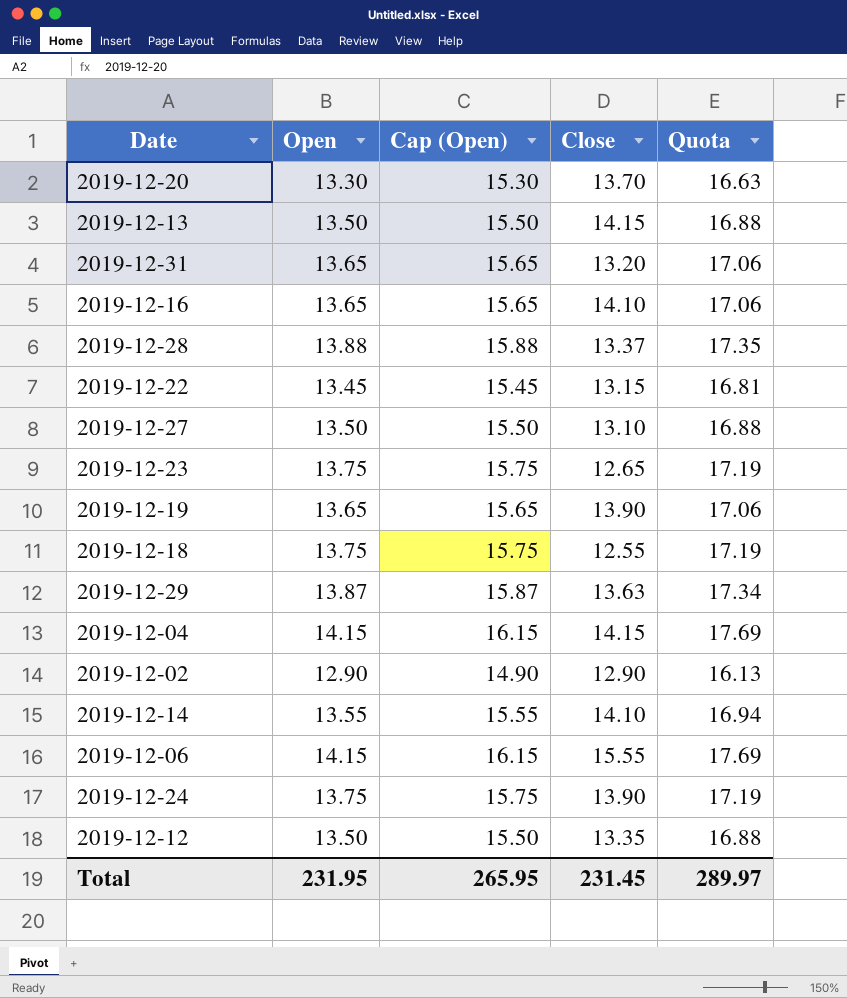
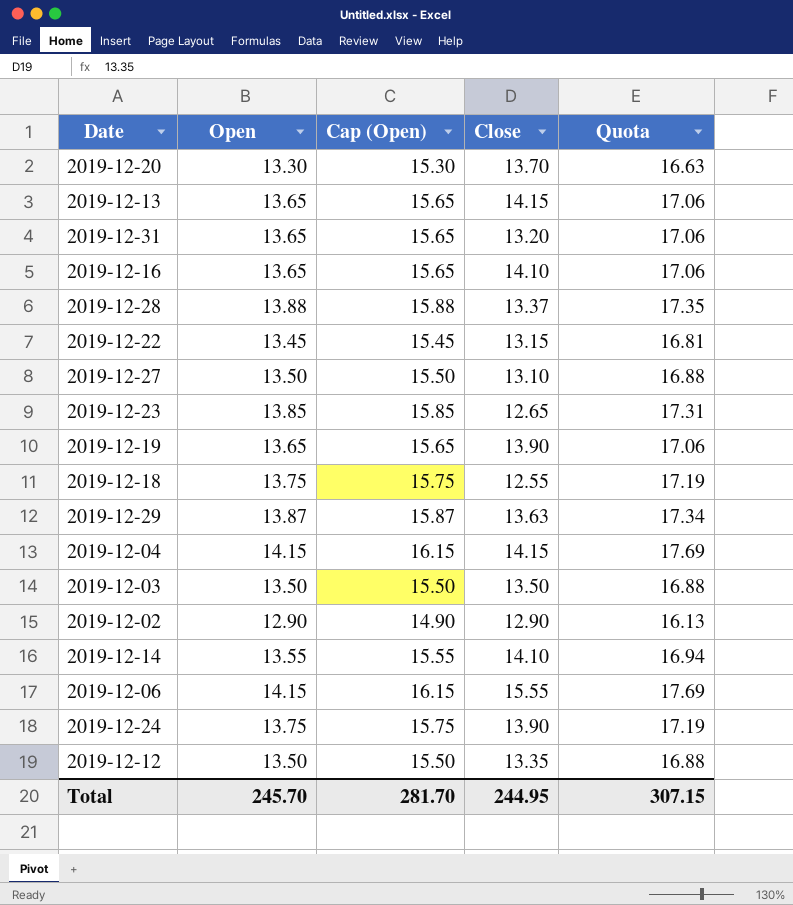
2019-12-13 | Open: 13.50 -> 13.65
2019-12-13 | Cap (Open): 15.50 -> 15.65
2019-12-13 | Quota: 16.88 -> 17.06
2019-12-23 | Open: 13.75 -> 13.85
2019-12-23 | Cap (Open): 15.75 -> 15.85
2019-12-23 | Quota: 17.19 -> 17.31
row 2019-12-03: none -> 13.50 | 15.50 | 13.50 | 16.88
Total | Open: 231.95 -> 245.70
Total | Cap (Open): 265.95 -> 281.70
Total | Close: 231.45 -> 244.95
Total | Quota: 289.97 -> 307.15

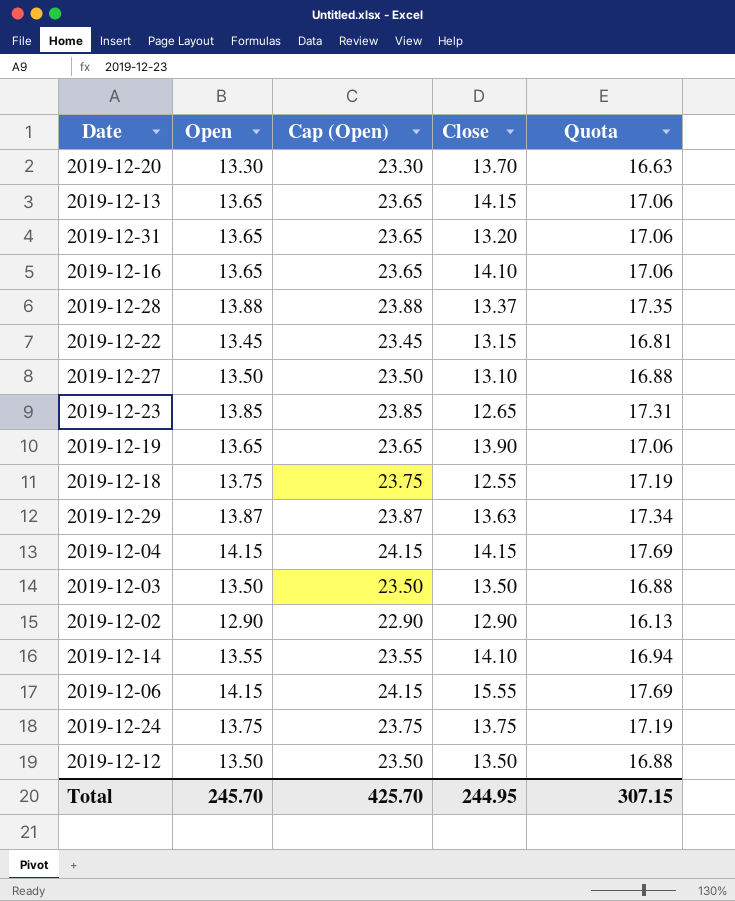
column Cap (Open) | formula: [Open] + 2 -> [Open] + 10
2019-12-24 | Close: 13.90 -> 13.75
2019-12-12 | Close: 13.35 -> 13.50
Total | Cap (Open): 281.70 -> 425.70

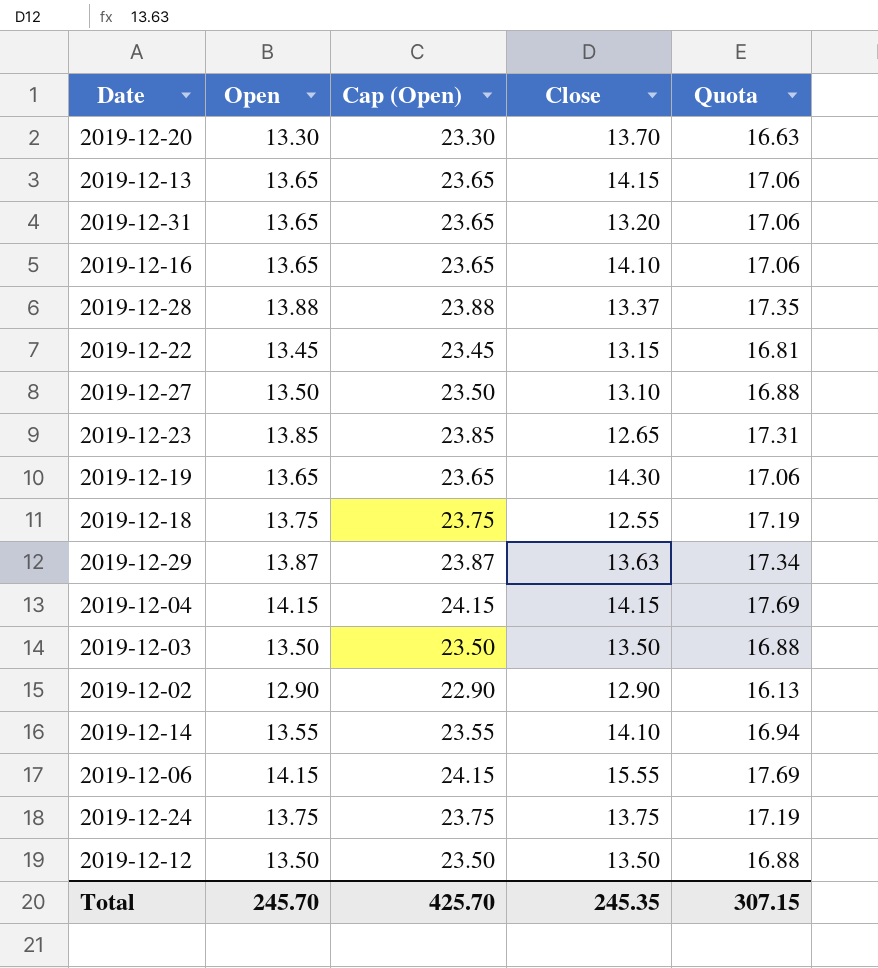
2019-12-19 | Close: 13.90 -> 14.30
Total | Close: 244.95 -> 245.35

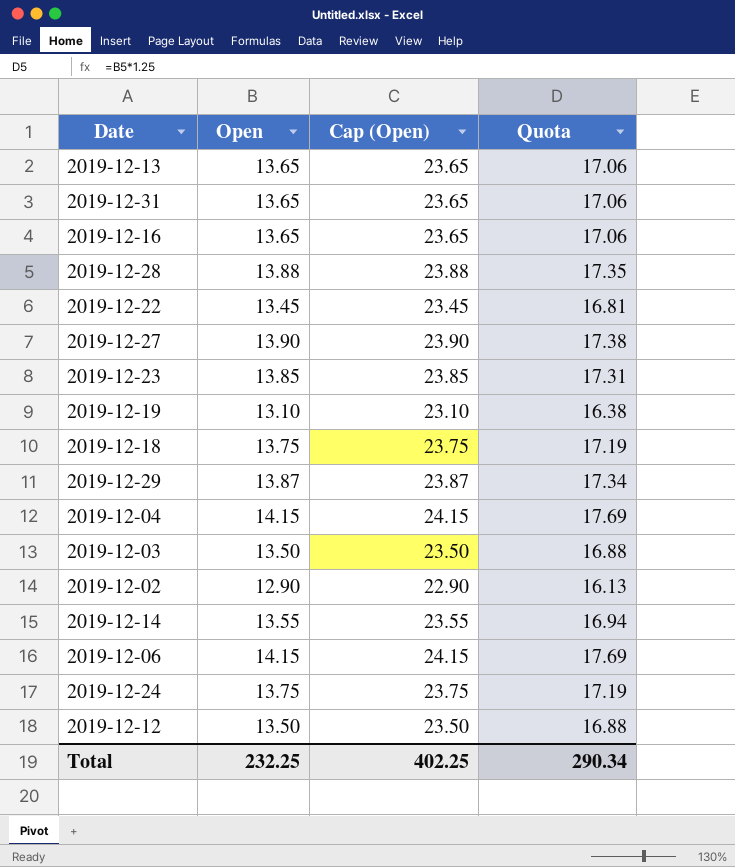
column Close | position: 4 -> none
row 2019-12-20: 13.30 | 23.30 | 13.70 | 16.63 -> none
2019-12-27 | Open: 13.50 -> 13.90
2019-12-27 | Cap (Open): 23.50 -> 23.90
2019-12-27 | Quota: 16.88 -> 17.38
2019-12-19 | Open: 13.65 -> 13.10
2019-12-19 | Cap (Open): 23.65 -> 23.10
2019-12-19 | Quota: 17.06 -> 16.38
Total | Open: 245.70 -> 232.25
Total | Cap (Open): 425.70 -> 402.25
Total | Quota: 307.15 -> 290.34

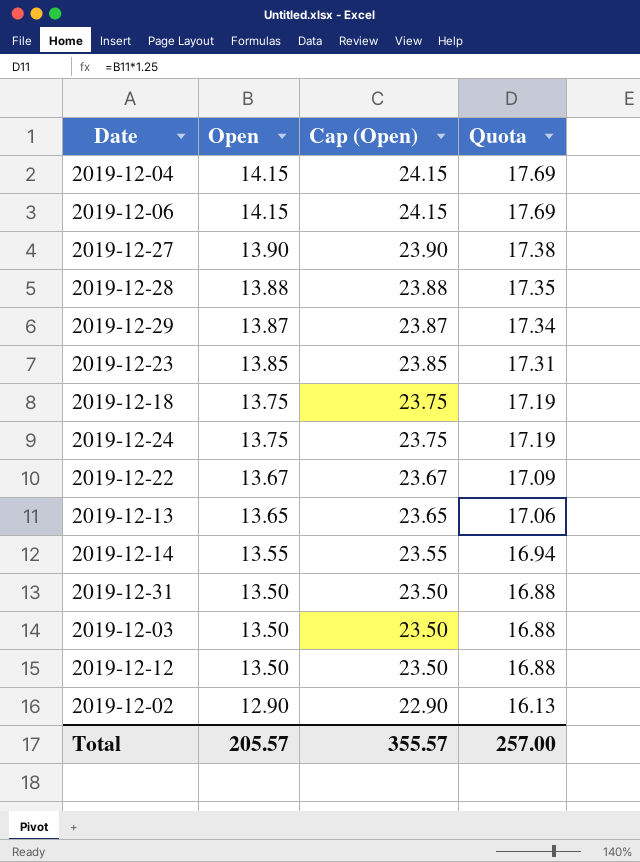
row order: none -> Open descending
row 2019-12-16: 13.65 | 23.65 | 17.06 -> none
row 2019-12-19: 13.10 | 23.10 | 16.38 -> none
2019-12-22 | Open: 13.45 -> 13.67
2019-12-22 | Cap (Open): 23.45 -> 23.67
2019-12-22 | Quota: 16.81 -> 17.09
2019-12-31 | Open: 13.65 -> 13.50
2019-12-31 | Cap (Open): 23.65 -> 23.50
2019-12-31 | Quota: 17.06 -> 16.88
Total | Open: 232.25 -> 205.57
Total | Cap (Open): 402.25 -> 355.57
Total | Quota: 290.34 -> 257.00

